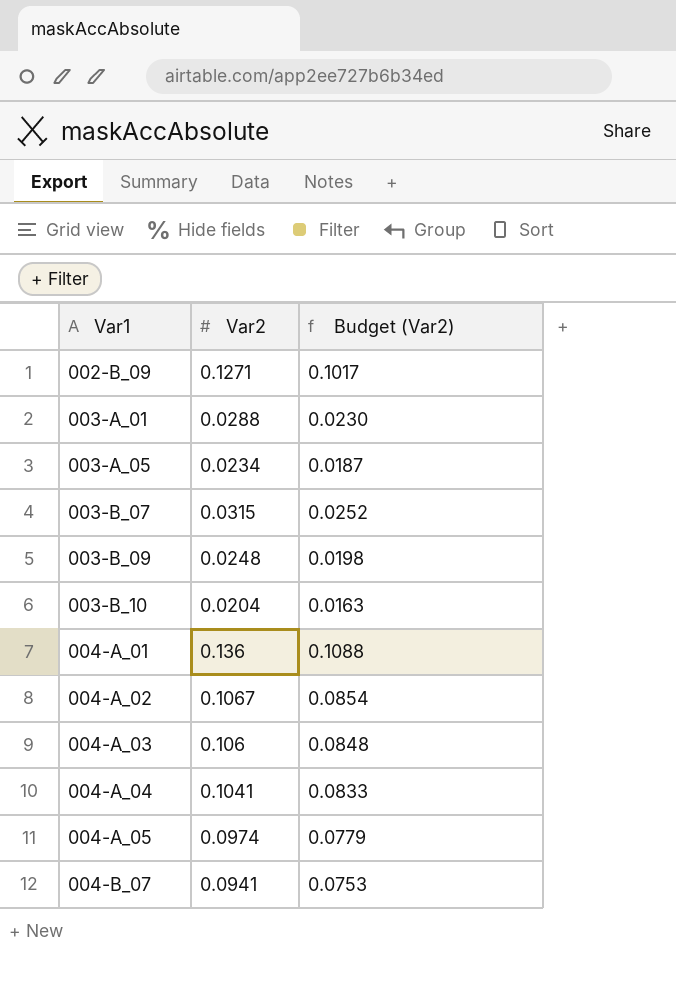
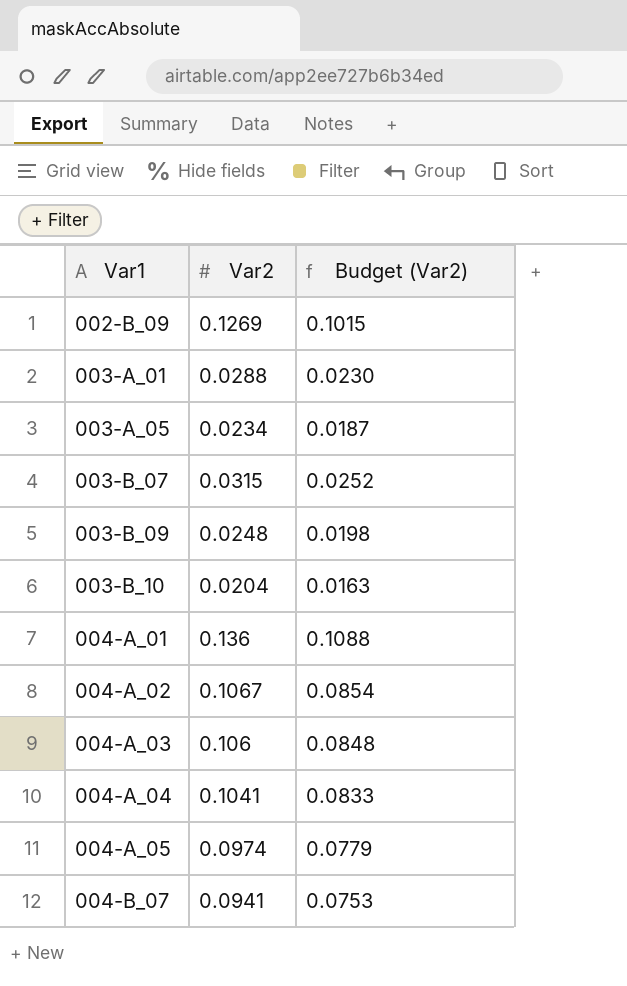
002-B_09 | Var2: 0.1271 -> 0.1269
002-B_09 | Budget (Var2): 0.1017 -> 0.1015

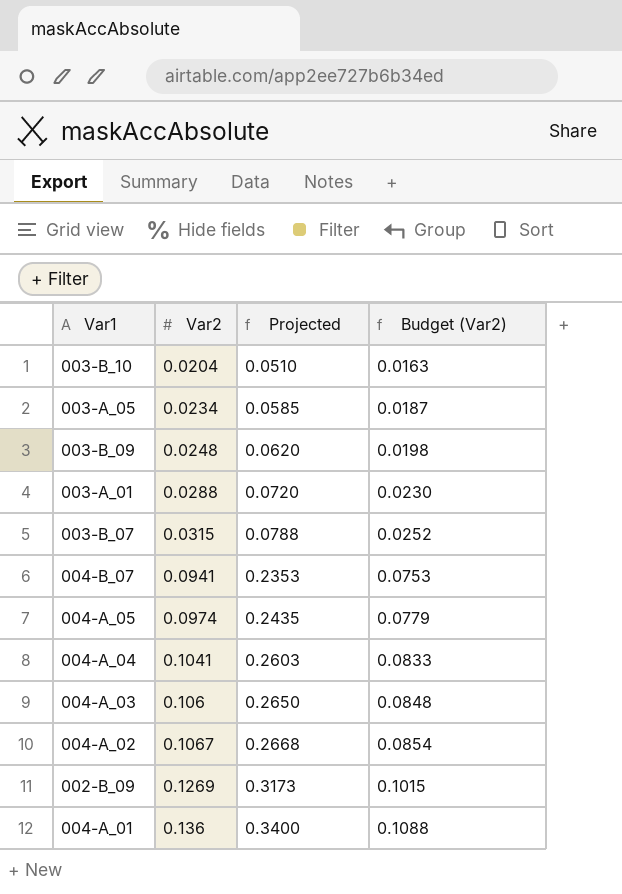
row order: Var1 ascending -> Var2 ascending
column Projected | formula: none -> [Var2] * 2.5

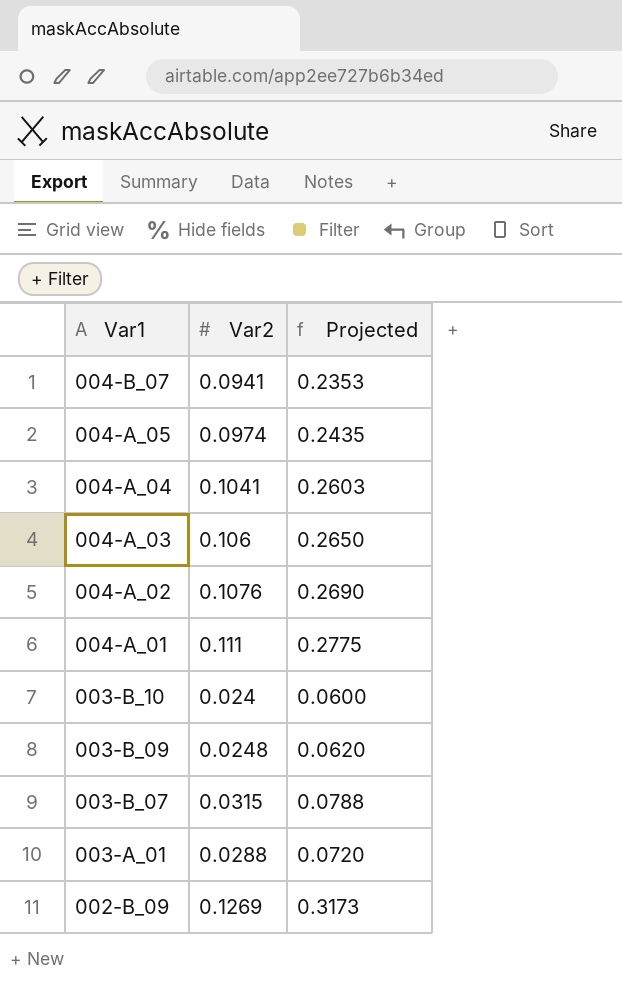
row order: Var2 ascending -> Var1 descending
column Budget (Var2) | formula: [Var2] * 0.8 -> none
row 003-A_05: 0.0234 | 0.0585 | 0.0187 -> none
004-A_02 | Var2: 0.1067 -> 0.1076
004-A_02 | Projected: 0.2668 -> 0.2690
004-A_01 | Var2: 0.136 -> 0.111
004-A_01 | Projected: 0.3400 -> 0.2775
003-B_10 | Var2: 0.0204 -> 0.024
003-B_10 | Projected: 0.0510 -> 0.0600

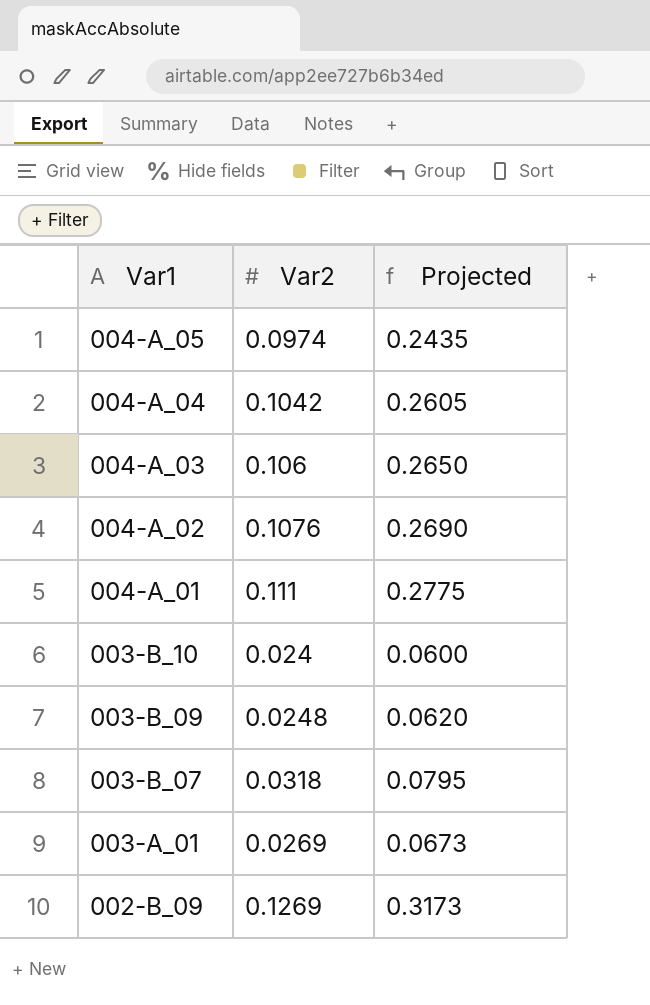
row 004-B_07: 0.0941 | 0.2353 -> none
004-A_04 | Var2: 0.1041 -> 0.1042
004-A_04 | Projected: 0.2603 -> 0.2605
003-B_07 | Var2: 0.0315 -> 0.0318
003-B_07 | Projected: 0.0788 -> 0.0795
003-A_01 | Var2: 0.0288 -> 0.0269
003-A_01 | Projected: 0.0720 -> 0.0673

